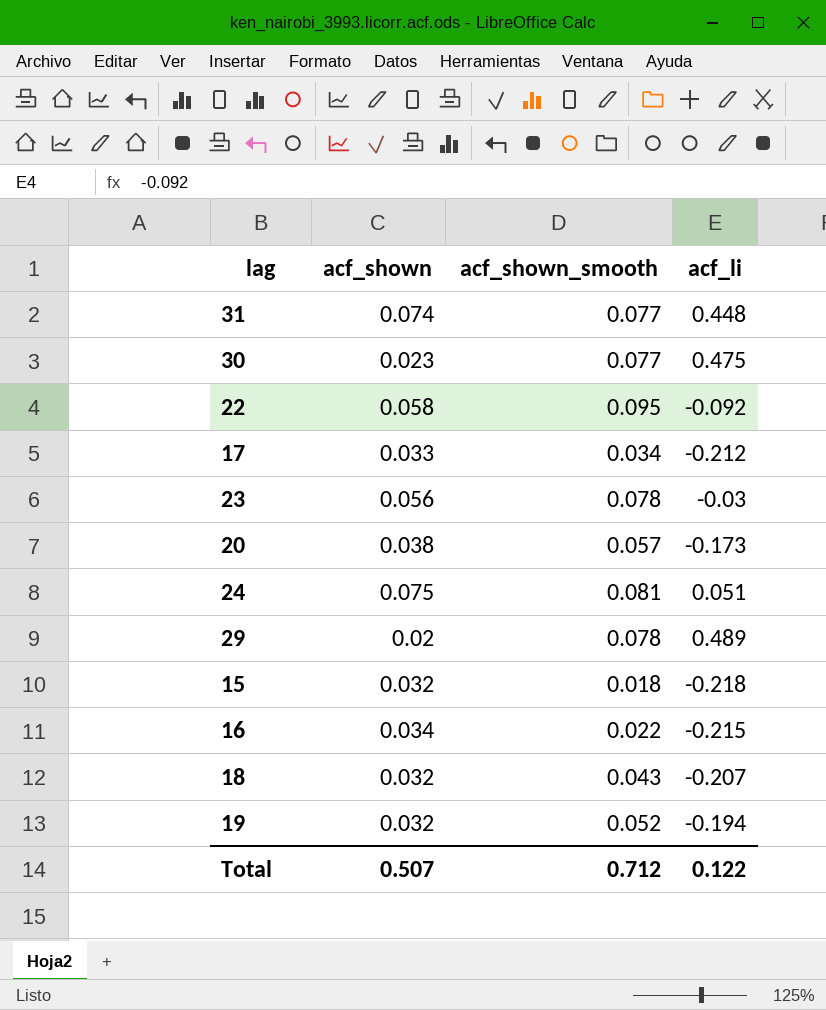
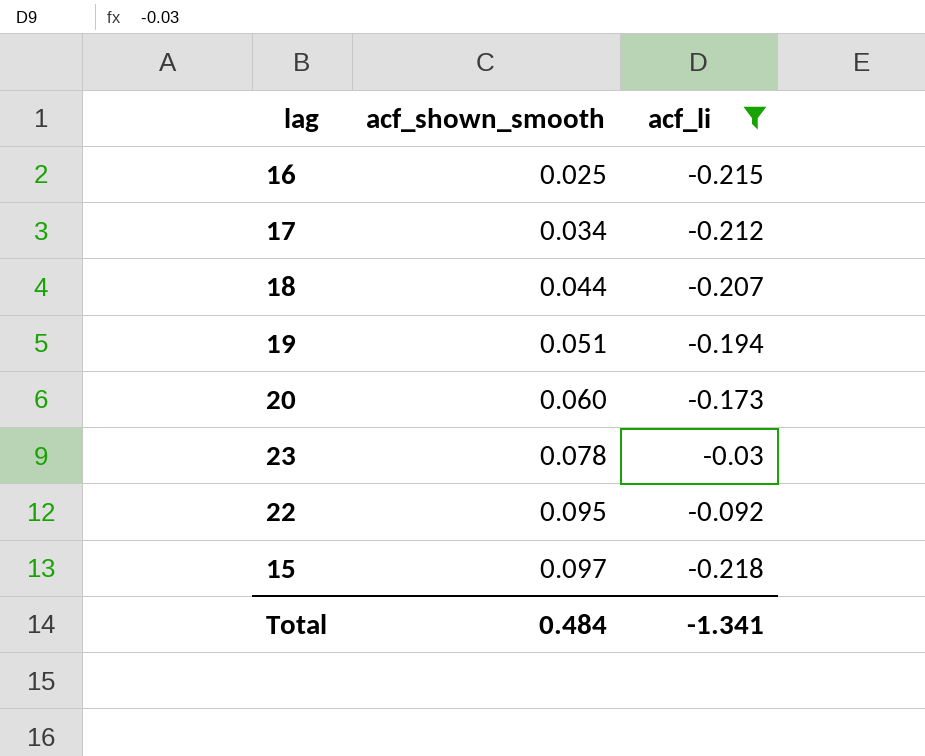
filter: none -> acf_li <= -0.03
row order: none -> acf_shown_smooth ascending
column acf_shown | position: 2 -> none
16 | acf_shown_smooth: 0.022 -> 0.025
18 | acf_shown_smooth: 0.043 -> 0.044
19 | acf_shown_smooth: 0.052 -> 0.051
20 | acf_shown_smooth: 0.057 -> 0.060
15 | acf_shown_smooth: 0.018 -> 0.097
Total | acf_shown_smooth: 0.712 -> 0.484
Total | acf_li: 0.122 -> -1.341

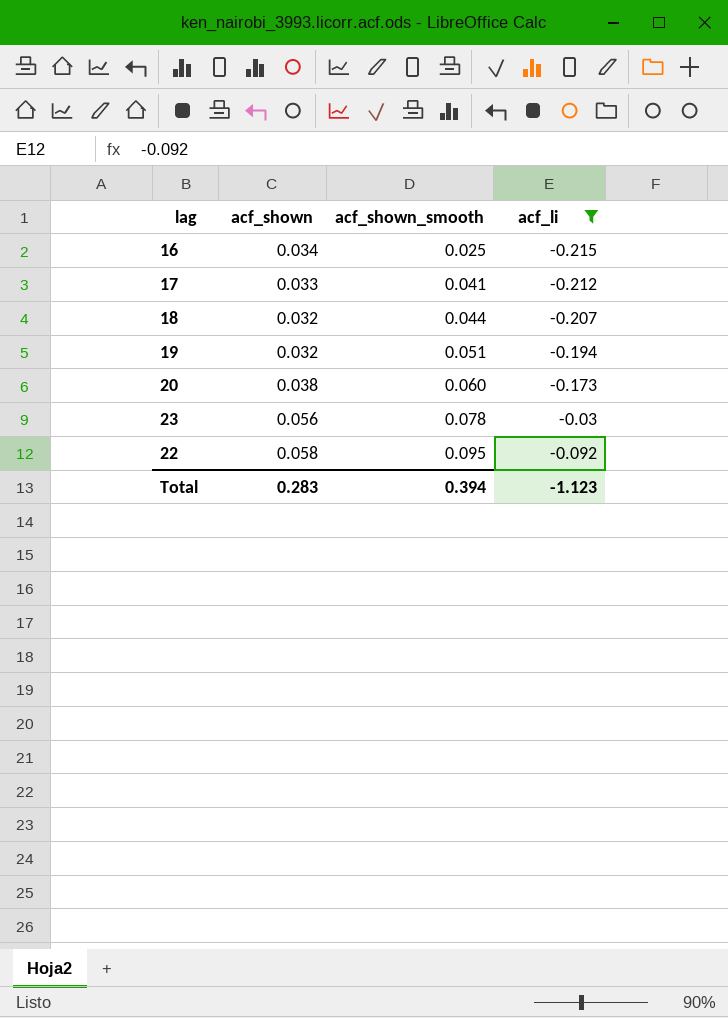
column acf_shown | position: none -> 2
row 15: 0.097 | -0.218 -> none
17 | acf_shown_smooth: 0.034 -> 0.041
Total | acf_shown_smooth: 0.484 -> 0.394
Total | acf_li: -1.341 -> -1.123

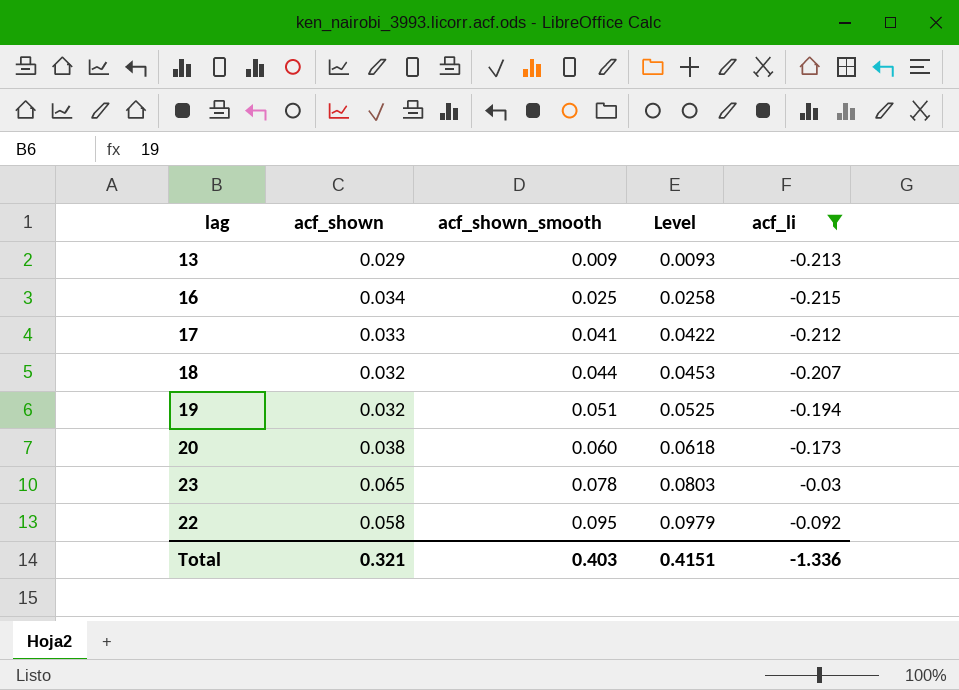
column Level | formula: none -> [acf_shown_smooth] * 1.03
row 13: none -> 0.029 | 0.009 | 0.0093 | -0.213
23 | acf_shown: 0.056 -> 0.065
Total | acf_shown: 0.283 -> 0.321
Total | acf_shown_smooth: 0.394 -> 0.403
Total | acf_li: -1.123 -> -1.336

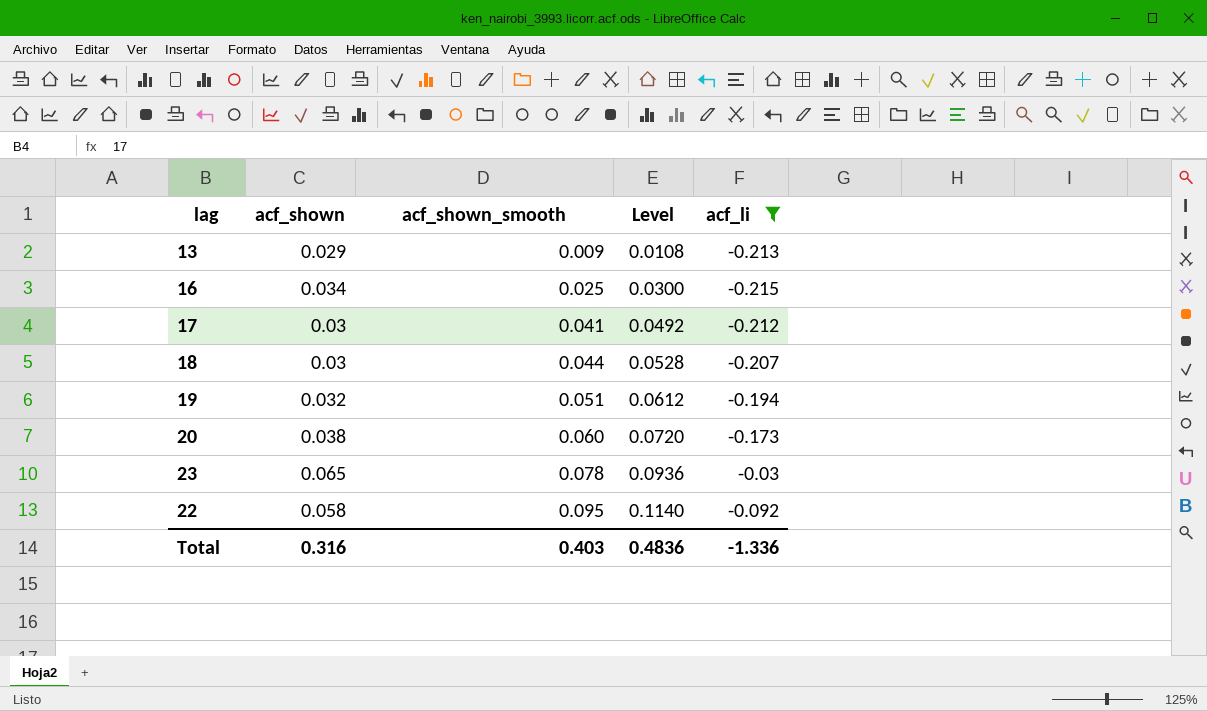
column Level | formula: [acf_shown_smooth] * 1.03 -> [acf_shown_smooth] * 1.2
17 | acf_shown: 0.033 -> 0.03
18 | acf_shown: 0.032 -> 0.03
Total | acf_shown: 0.321 -> 0.316
Total | Level: 0.4151 -> 0.4836

